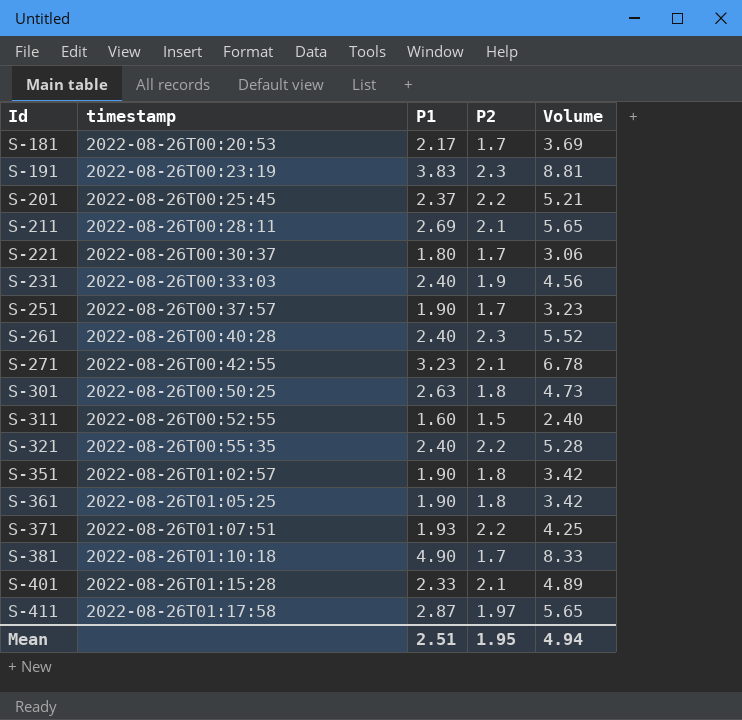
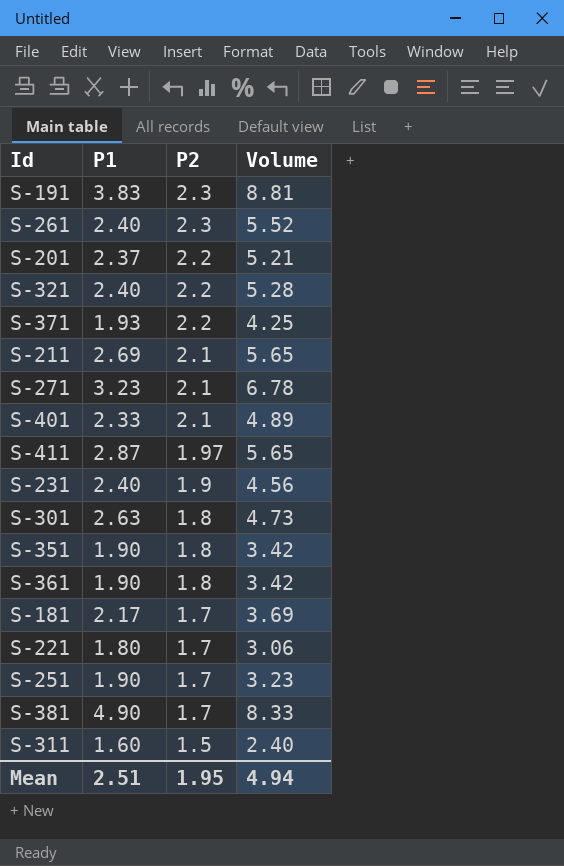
row order: Id ascending -> P2 descending
column timestamp | position: 2 -> none

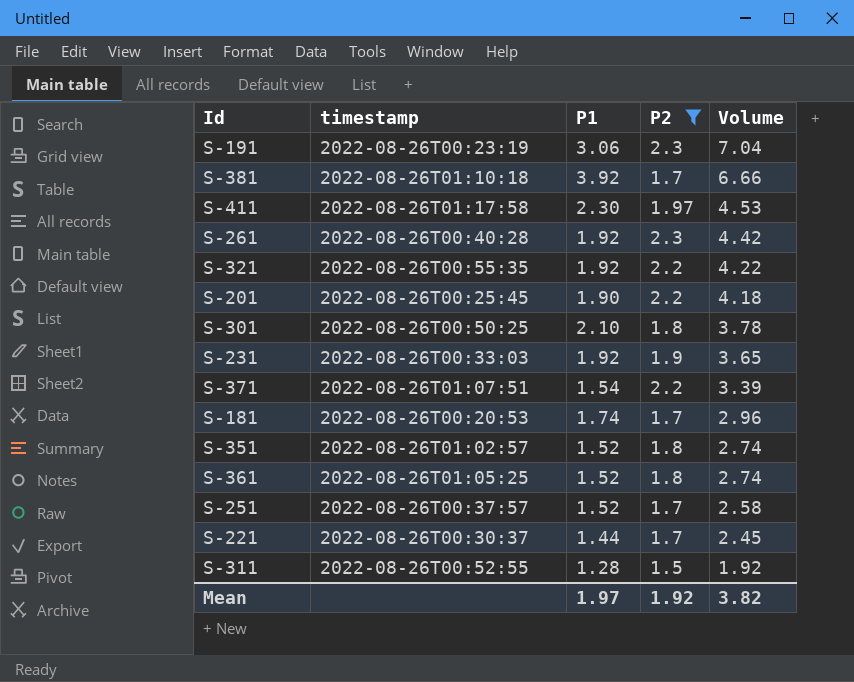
filter: none -> P2 != 2.1
row order: P2 descending -> Volume descending
column timestamp | position: none -> 2
S-191 | P1: 3.83 -> 3.06
S-191 | Volume: 8.81 -> 7.04
S-381 | P1: 4.90 -> 3.92
S-381 | Volume: 8.33 -> 6.66
S-411 | P1: 2.87 -> 2.30
S-411 | Volume: 5.65 -> 4.53
S-261 | P1: 2.40 -> 1.92
S-261 | Volume: 5.52 -> 4.42
S-321 | P1: 2.40 -> 1.92
S-321 | Volume: 5.28 -> 4.22
S-201 | P1: 2.37 -> 1.90
S-201 | Volume: 5.21 -> 4.18
S-301 | P1: 2.63 -> 2.10
S-301 | Volume: 4.73 -> 3.78
S-231 | P1: 2.40 -> 1.92
S-231 | Volume: 4.56 -> 3.65
S-371 | P1: 1.93 -> 1.54
S-371 | Volume: 4.25 -> 3.39
S-181 | P1: 2.17 -> 1.74
S-181 | Volume: 3.69 -> 2.96
S-351 | P1: 1.90 -> 1.52
S-351 | Volume: 3.42 -> 2.74
S-361 | P1: 1.90 -> 1.52
S-361 | Volume: 3.42 -> 2.74
S-251 | P1: 1.90 -> 1.52
S-251 | Volume: 3.23 -> 2.58
S-221 | P1: 1.80 -> 1.44
S-221 | Volume: 3.06 -> 2.45
S-311 | P1: 1.60 -> 1.28
S-311 | Volume: 2.40 -> 1.92
Mean | P1: 2.51 -> 1.97
Mean | P2: 1.95 -> 1.92
Mean | Volume: 4.94 -> 3.82

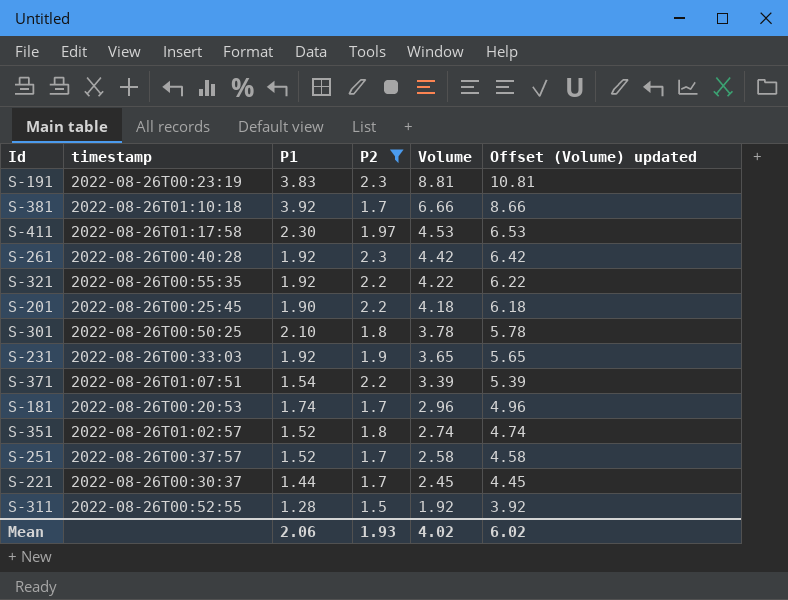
column Offset (Volume) updated | formula: none -> [Volume] + 2
row S-361: 2022-08-26T01:05:25 | 1.52 | 1.8 | 2.74 -> none
S-191 | P1: 3.06 -> 3.83
S-191 | Volume: 7.04 -> 8.81
Mean | P1: 1.97 -> 2.06
Mean | P2: 1.92 -> 1.93
Mean | Volume: 3.82 -> 4.02

